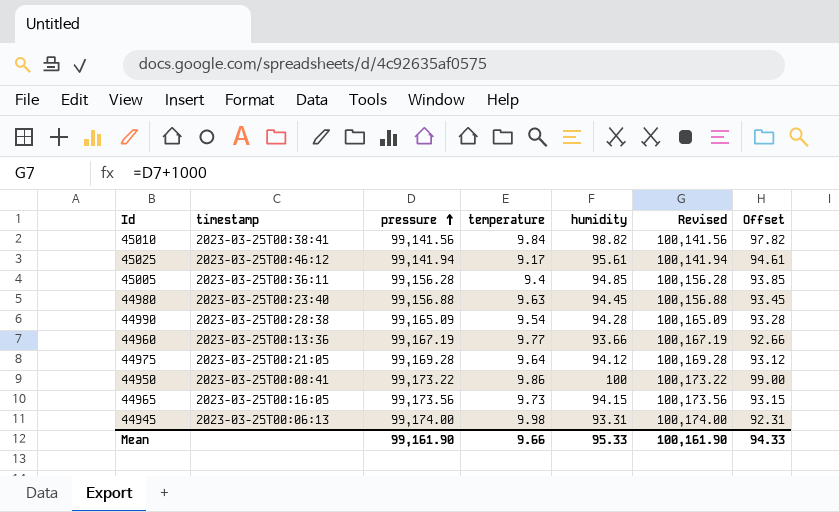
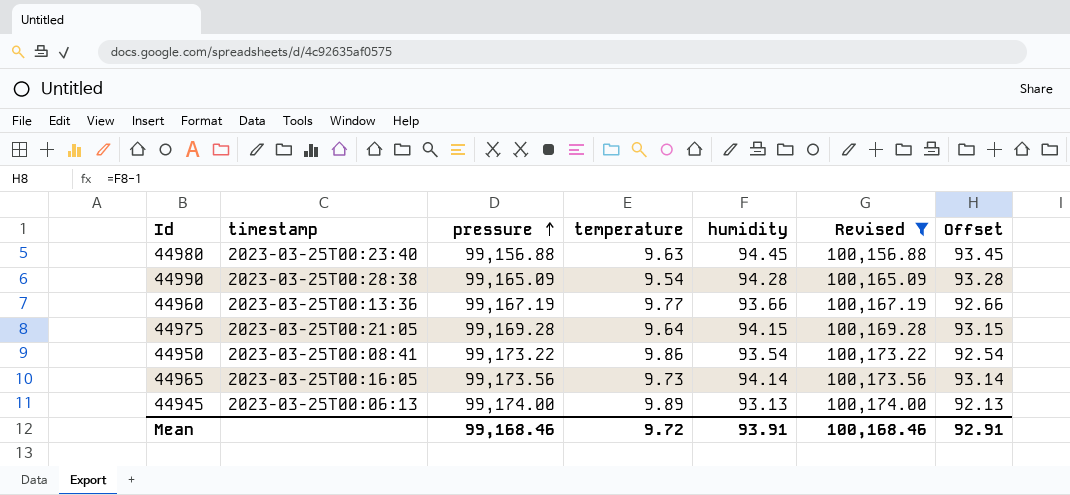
filter: none -> Revised >= 100,156.88
44975 | humidity: 94.12 -> 94.15
44975 | Offset: 93.12 -> 93.15
44950 | humidity: 100 -> 93.54
44950 | Offset: 99.00 -> 92.54
44965 | humidity: 94.15 -> 94.14
44965 | Offset: 93.15 -> 93.14
44945 | temperature: 9.98 -> 9.89
44945 | humidity: 93.31 -> 93.13
44945 | Offset: 92.31 -> 92.13
Mean | pressure: 99,161.90 -> 99,168.46
Mean | temperature: 9.66 -> 9.72
Mean | humidity: 95.33 -> 93.91
Mean | Revised: 100,161.90 -> 100,168.46
Mean | Offset: 94.33 -> 92.91

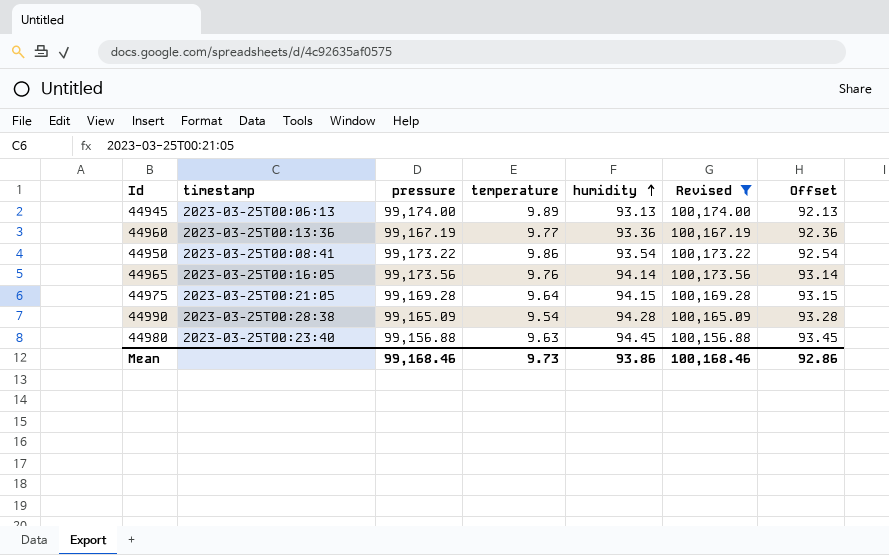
row order: pressure ascending -> humidity ascending
44960 | humidity: 93.66 -> 93.36
44960 | Offset: 92.66 -> 92.36
44965 | temperature: 9.73 -> 9.76
Mean | temperature: 9.72 -> 9.73
Mean | humidity: 93.91 -> 93.86
Mean | Offset: 92.91 -> 92.86

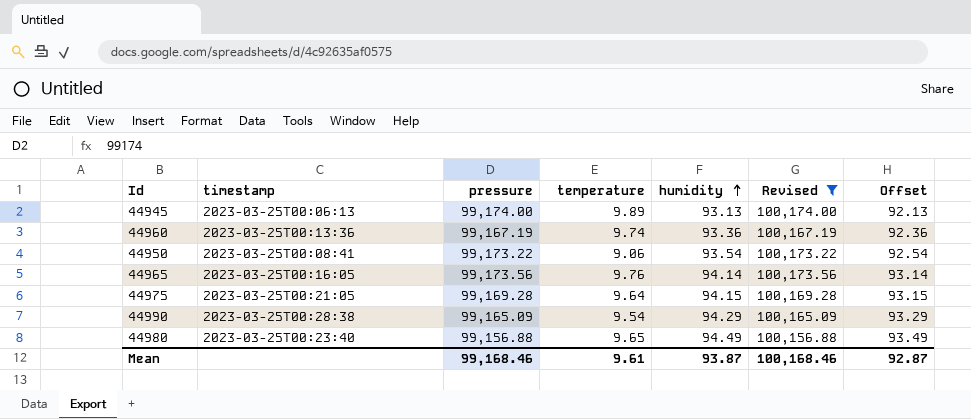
44960 | temperature: 9.77 -> 9.74
44950 | temperature: 9.86 -> 9.06
44990 | humidity: 94.28 -> 94.29
44990 | Offset: 93.28 -> 93.29
44980 | temperature: 9.63 -> 9.65
44980 | humidity: 94.45 -> 94.49
44980 | Offset: 93.45 -> 93.49
Mean | temperature: 9.73 -> 9.61
Mean | humidity: 93.86 -> 93.87
Mean | Offset: 92.86 -> 92.87

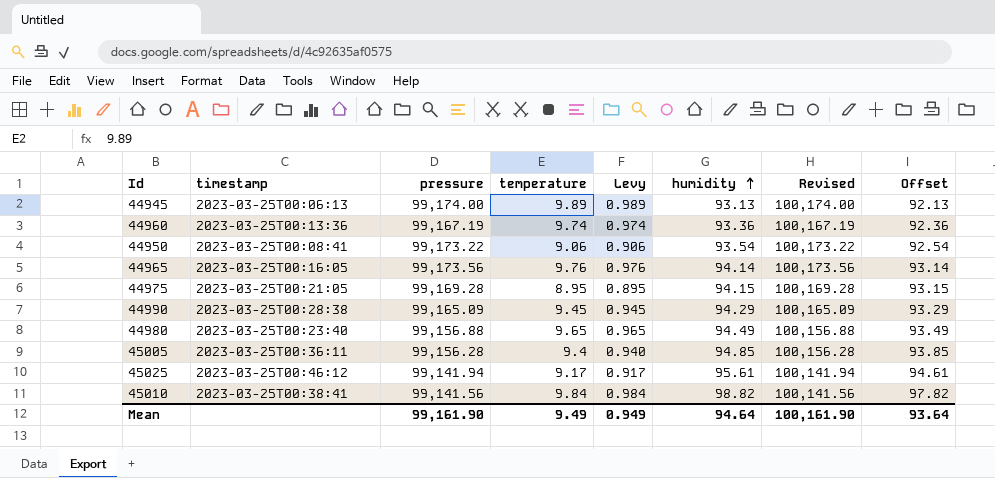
filter: Revised >= 100,156.88 -> none
column Levy | formula: none -> [temperature] * 0.1
44975 | temperature: 9.64 -> 8.95
44990 | temperature: 9.54 -> 9.45
Mean | pressure: 99,168.46 -> 99,161.90
Mean | temperature: 9.61 -> 9.49
Mean | humidity: 93.87 -> 94.64
Mean | Revised: 100,168.46 -> 100,161.90
Mean | Offset: 92.87 -> 93.64

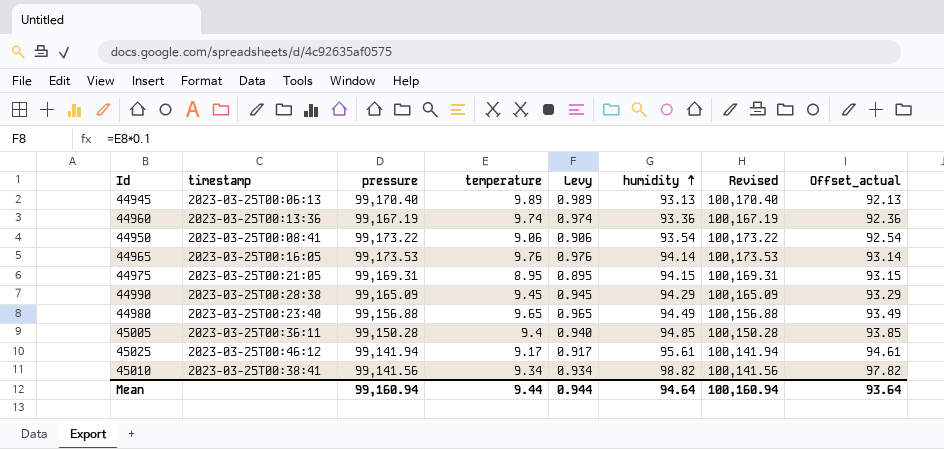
column name: Offset -> Offset_actual
44945 | pressure: 99,174.00 -> 99,170.40
44945 | Revised: 100,174.00 -> 100,170.40
44965 | pressure: 99,173.56 -> 99,173.53
44965 | Revised: 100,173.56 -> 100,173.53
44975 | pressure: 99,169.28 -> 99,169.31
44975 | Revised: 100,169.28 -> 100,169.31
45005 | pressure: 99,156.28 -> 99,150.28
45005 | Revised: 100,156.28 -> 100,150.28
45010 | temperature: 9.84 -> 9.34
45010 | Levy: 0.984 -> 0.934
Mean | pressure: 99,161.90 -> 99,160.94
Mean | temperature: 9.49 -> 9.44
Mean | Levy: 0.949 -> 0.944
Mean | Revised: 100,161.90 -> 100,160.94

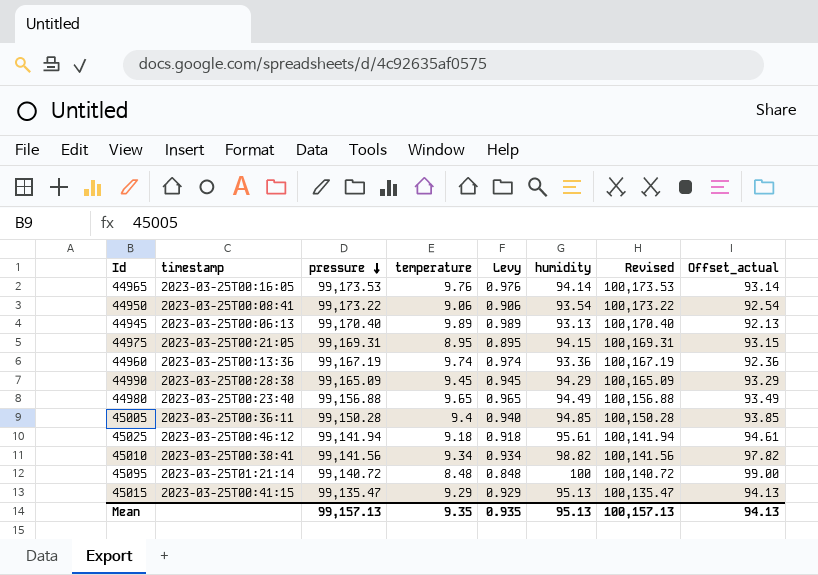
row order: humidity ascending -> pressure descending
45025 | temperature: 9.17 -> 9.18
45025 | Levy: 0.917 -> 0.918
row 45095: none -> 2023-03-25T01:21:14 | 99,140.72 | 8.48 | 0.848 | 100 | 100,140.72 | 99.00
row 45015: none -> 2023-03-25T00:41:15 | 99,135.47 | 9.29 | 0.929 | 95.13 | 100,135.47 | 94.13
Mean | pressure: 99,160.94 -> 99,157.13
Mean | temperature: 9.44 -> 9.35
Mean | Levy: 0.944 -> 0.935
Mean | humidity: 94.64 -> 95.13
Mean | Revised: 100,160.94 -> 100,157.13
Mean | Offset_actual: 93.64 -> 94.13

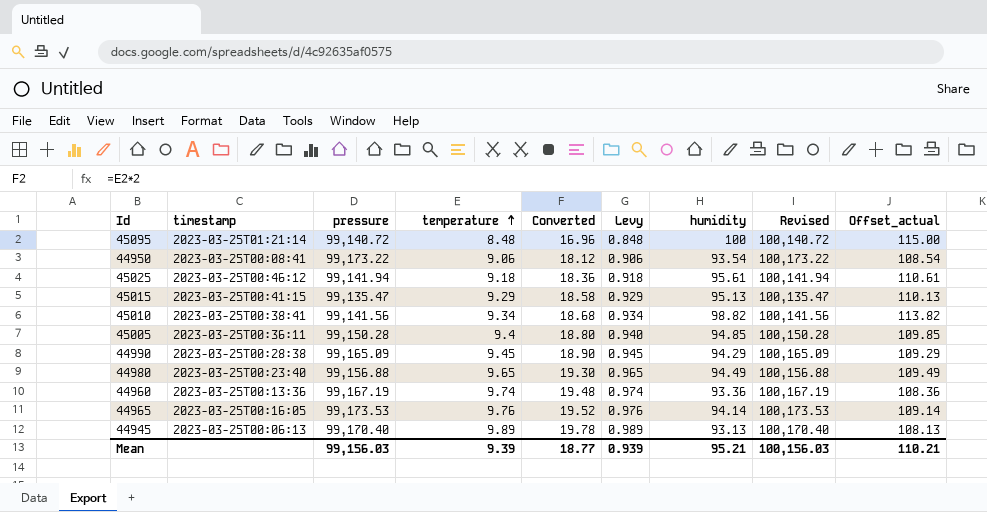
row order: pressure descending -> temperature ascending
column Converted | formula: none -> [temperature] * 2
column Offset_actual | formula: [humidity] - 1 -> [humidity] + 15
row 44975: 2023-03-25T00:21:05 | 99,169.31 | 8.95 | 0.895 | 94.15 | 100,169.31 | 93.15 -> none
Mean | pressure: 99,157.13 -> 99,156.03
Mean | temperature: 9.35 -> 9.39
Mean | Levy: 0.935 -> 0.939
Mean | humidity: 95.13 -> 95.21
Mean | Revised: 100,157.13 -> 100,156.03
Mean | Offset_actual: 94.13 -> 110.21

